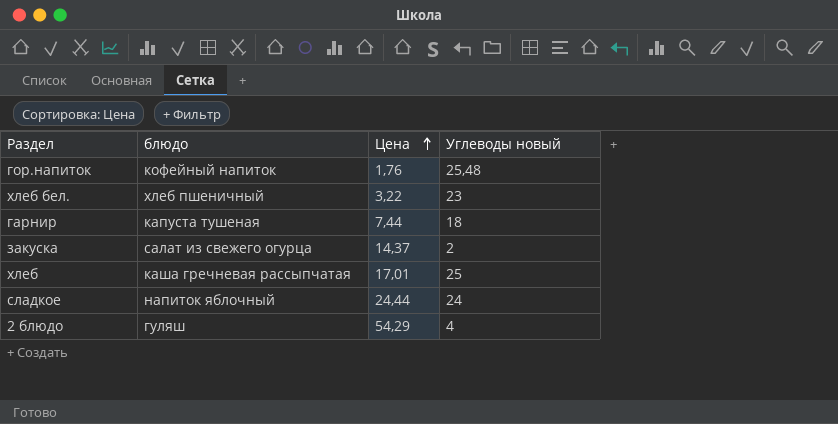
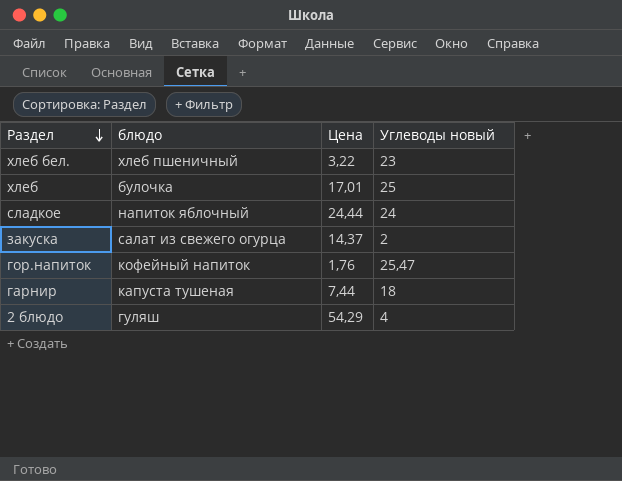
row order: Цена ascending -> Раздел descending
хлеб | блюдо: каша гречневая рассыпчатая -> булочка
гор.напиток | Углеводы новый: 25,48 -> 25,47

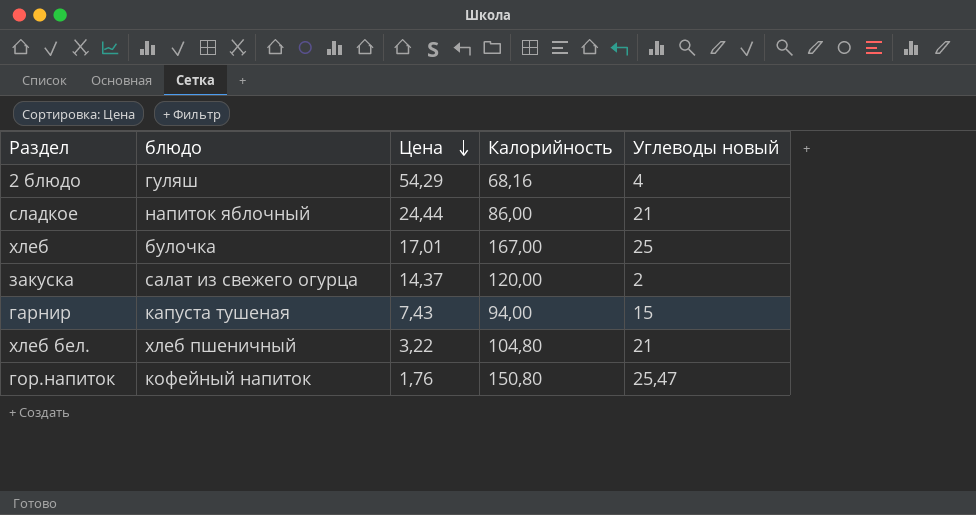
row order: Раздел descending -> Цена descending
column Калорийность | position: none -> 4
сладкое | Углеводы новый: 24 -> 21
гарнир | Цена: 7,44 -> 7,43
гарнир | Углеводы новый: 18 -> 15
хлеб бел. | Углеводы новый: 23 -> 21

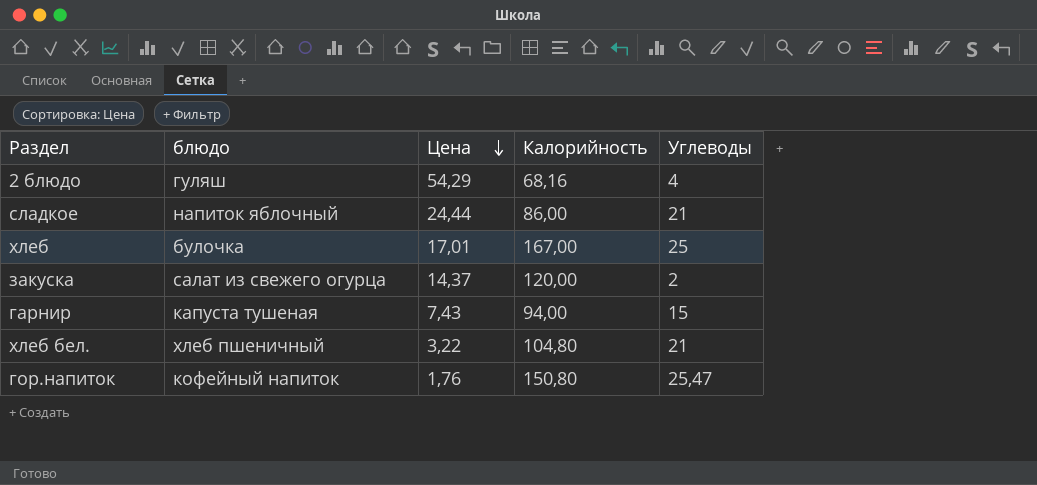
column name: Углеводы новый -> Углеводы

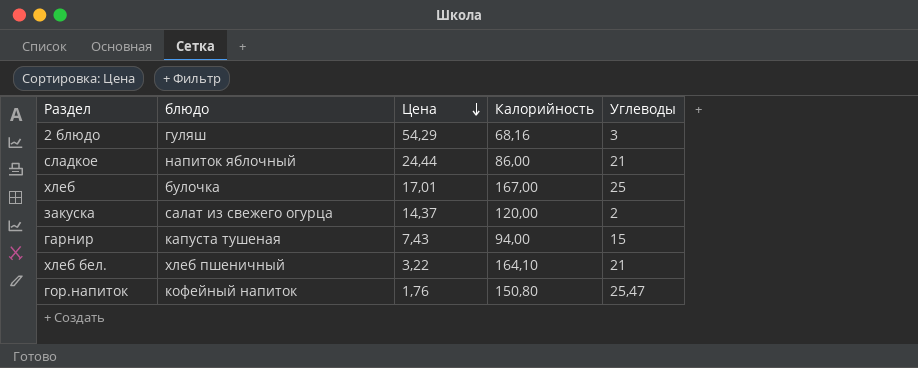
2 блюдо | Углеводы: 4 -> 3
хлеб бел. | Калорийность: 104,80 -> 164,10

